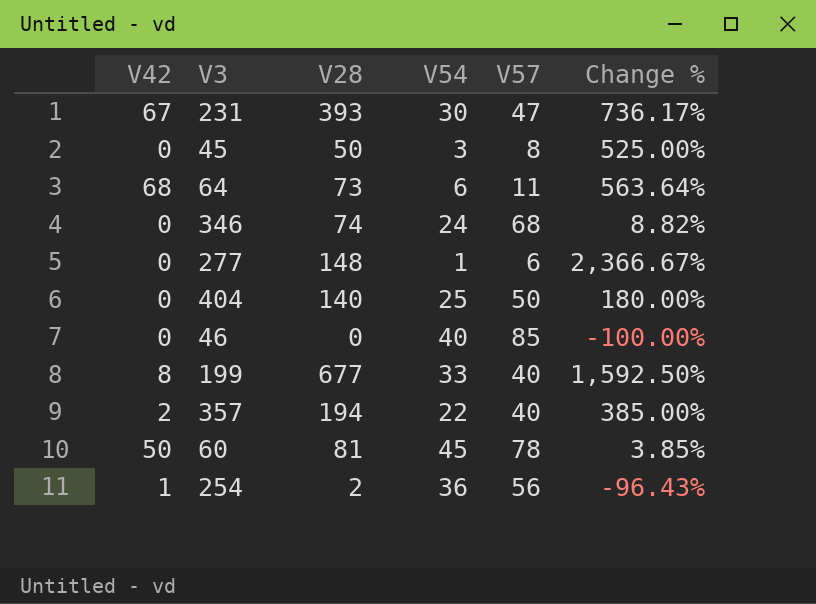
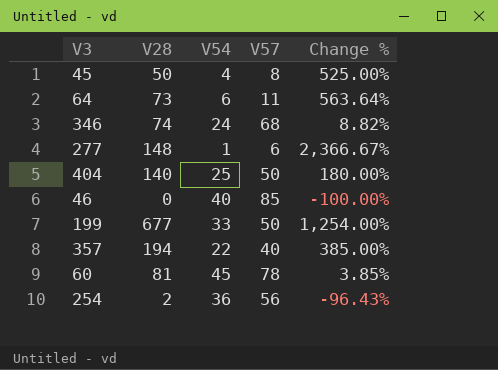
column V42 | position: 1 -> none
row 231: 67 | 393 | 30 | 47 | 736.17% -> none
45 | V54: 3 -> 4
199 | V57: 40 -> 50
199 | Change %: 1,592.50% -> 1,254.00%

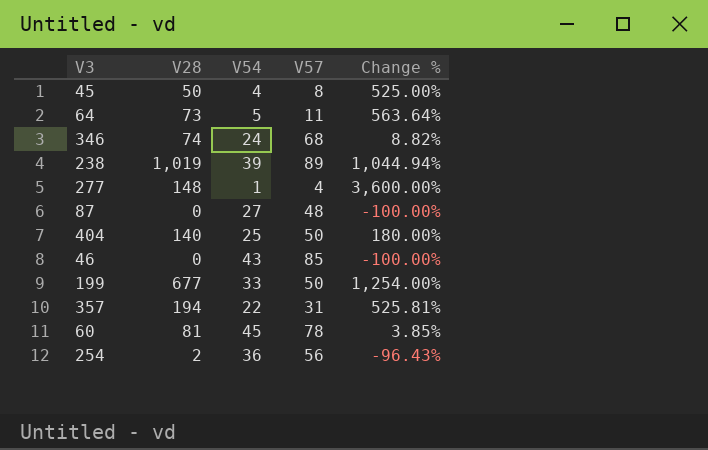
64 | V54: 6 -> 5
row 238: none -> 1,019 | 39 | 89 | 1,044.94%
277 | V57: 6 -> 4
277 | Change %: 2,366.67% -> 3,600.00%
row 87: none -> 0 | 27 | 48 | -100.00%
46 | V54: 40 -> 43
357 | V57: 40 -> 31
357 | Change %: 385.00% -> 525.81%

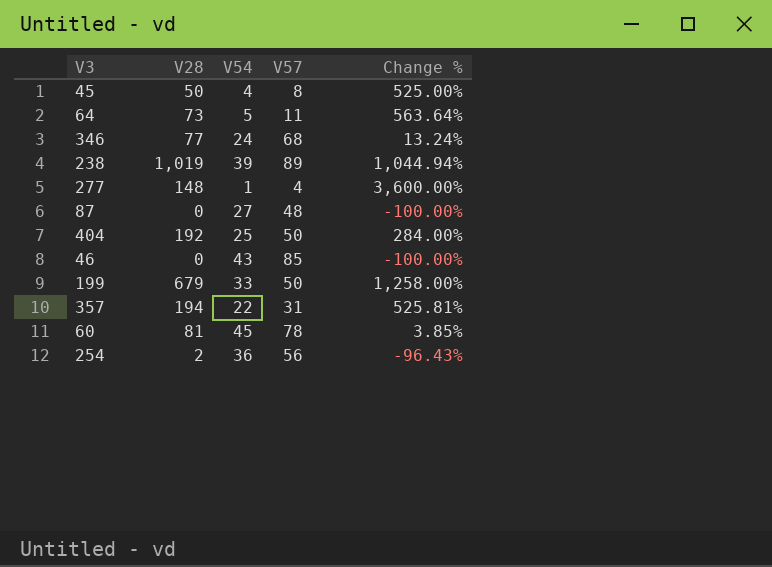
346 | V28: 74 -> 77
346 | Change %: 8.82% -> 13.24%
404 | V28: 140 -> 192
404 | Change %: 180.00% -> 284.00%
199 | V28: 677 -> 679
199 | Change %: 1,254.00% -> 1,258.00%

